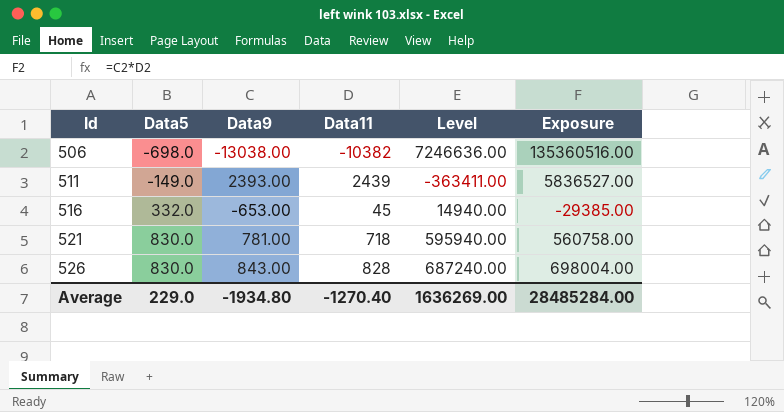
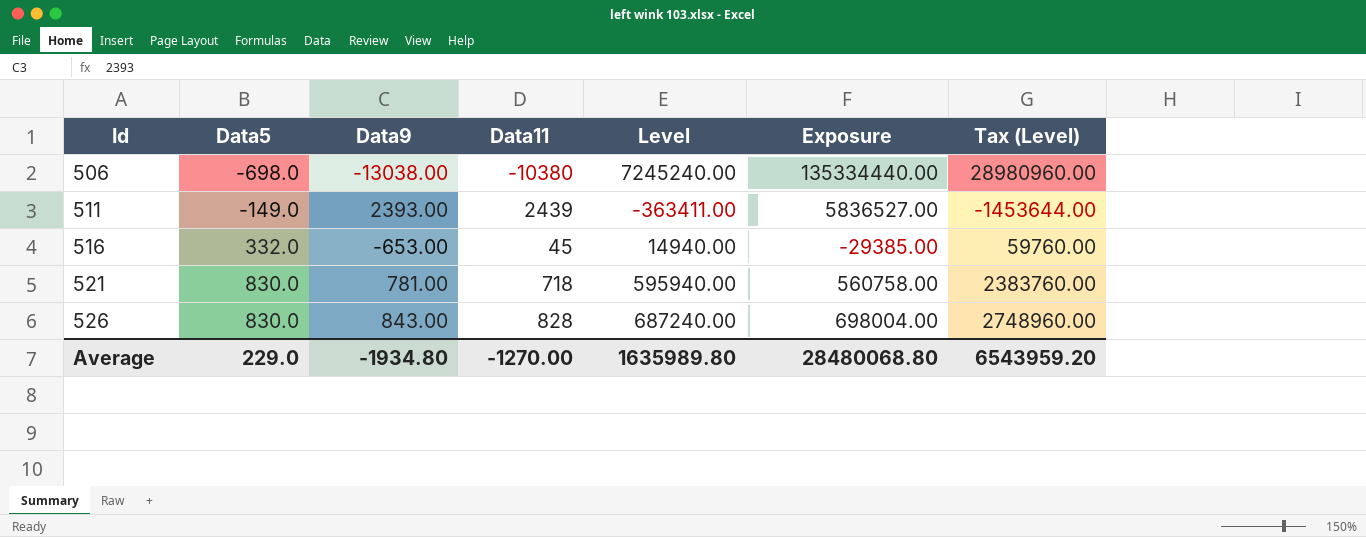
column Tax (Level) | formula: none -> [Level] * 4
506 | Data11: -10382 -> -10380
506 | Level: 7246636.00 -> 7245240.00
506 | Exposure: 135360516.00 -> 135334440.00
Average | Data11: -1270.40 -> -1270.00
Average | Level: 1636269.00 -> 1635989.80
Average | Exposure: 28485284.00 -> 28480068.80

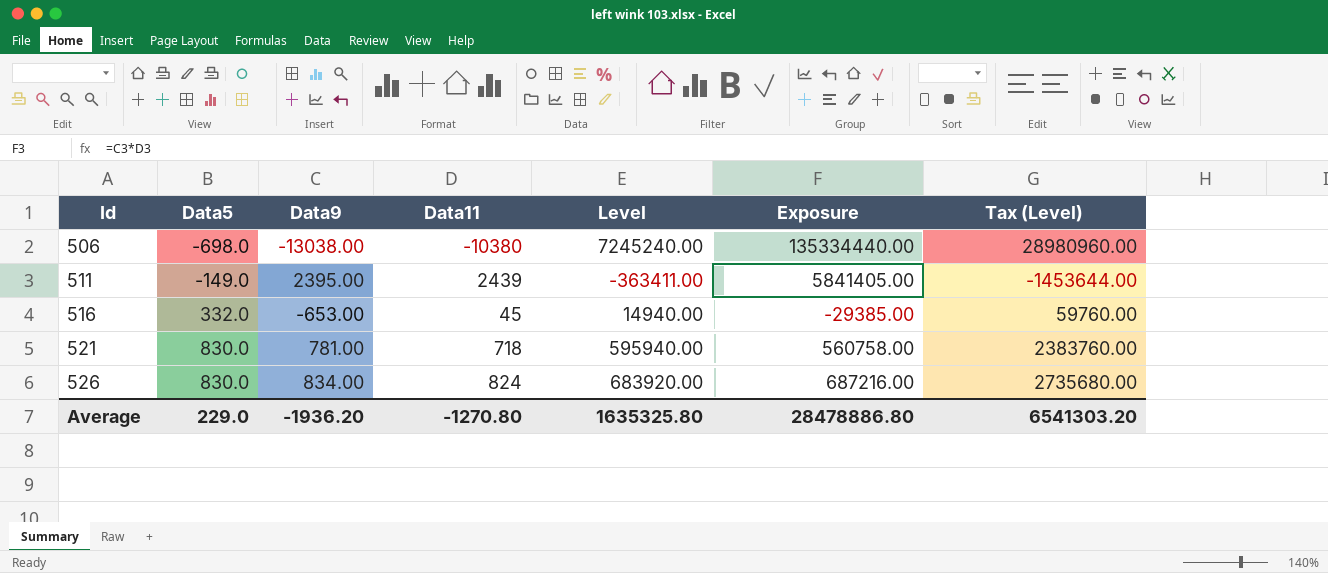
511 | Data9: 2393.00 -> 2395.00
511 | Exposure: 5836527.00 -> 5841405.00
526 | Data9: 843.00 -> 834.00
526 | Data11: 828 -> 824
526 | Level: 687240.00 -> 683920.00
526 | Exposure: 698004.00 -> 687216.00
526 | Tax (Level): 2748960.00 -> 2735680.00
Average | Data9: -1934.80 -> -1936.20
Average | Data11: -1270.00 -> -1270.80
Average | Level: 1635989.80 -> 1635325.80
Average | Exposure: 28480068.80 -> 28478886.80
Average | Tax (Level): 6543959.20 -> 6541303.20

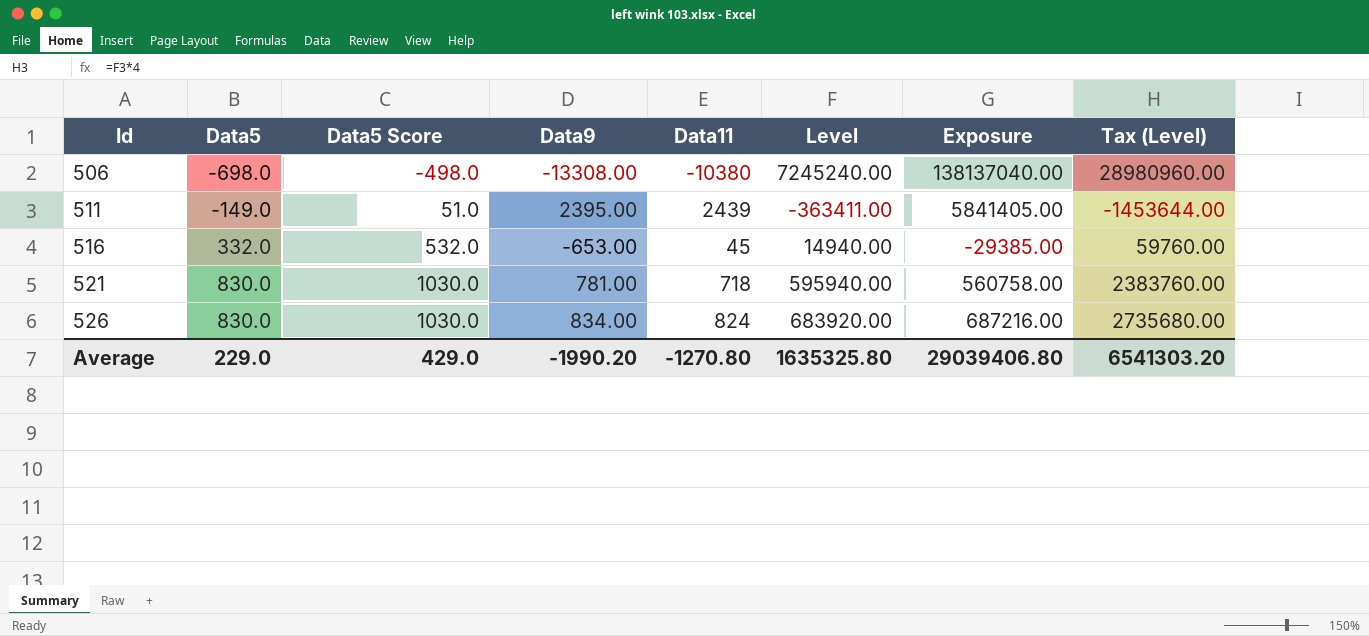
column Data5 Score | formula: none -> [Data5] + 200
506 | Data9: -13038.00 -> -13308.00
506 | Exposure: 135334440.00 -> 138137040.00
Average | Data9: -1936.20 -> -1990.20
Average | Exposure: 28478886.80 -> 29039406.80

